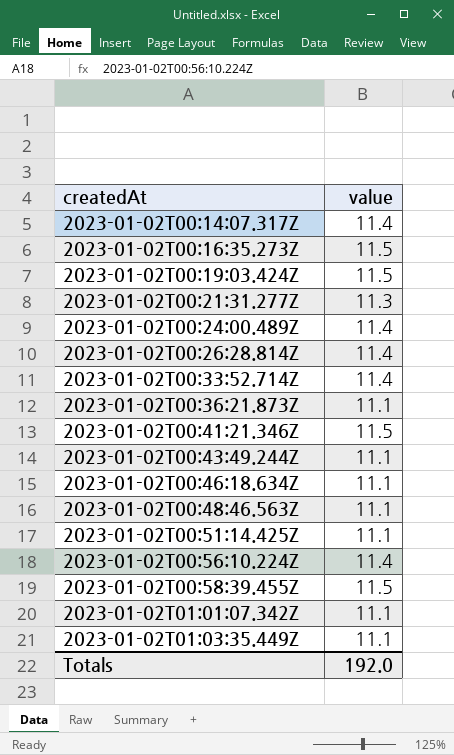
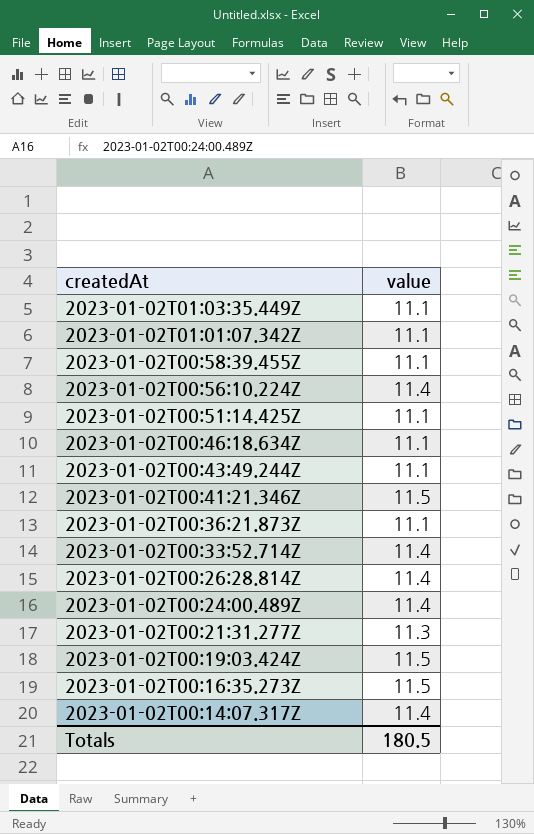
row order: createdAt ascending -> createdAt descending
row 2023-01-02T00:48:46.563Z: 11.1 -> none
2023-01-02T00:58:39.455Z | value: 11.5 -> 11.1
Totals | value: 192.0 -> 180.5

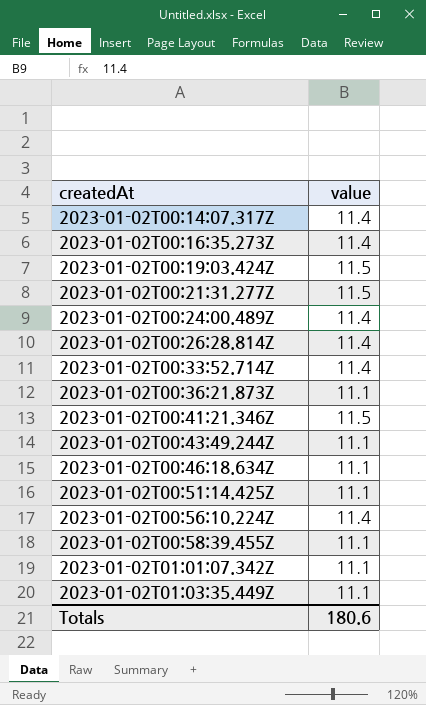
row order: createdAt descending -> createdAt ascending
2023-01-02T00:16:35.273Z | value: 11.5 -> 11.4
2023-01-02T00:21:31.277Z | value: 11.3 -> 11.5
Totals | value: 180.5 -> 180.6

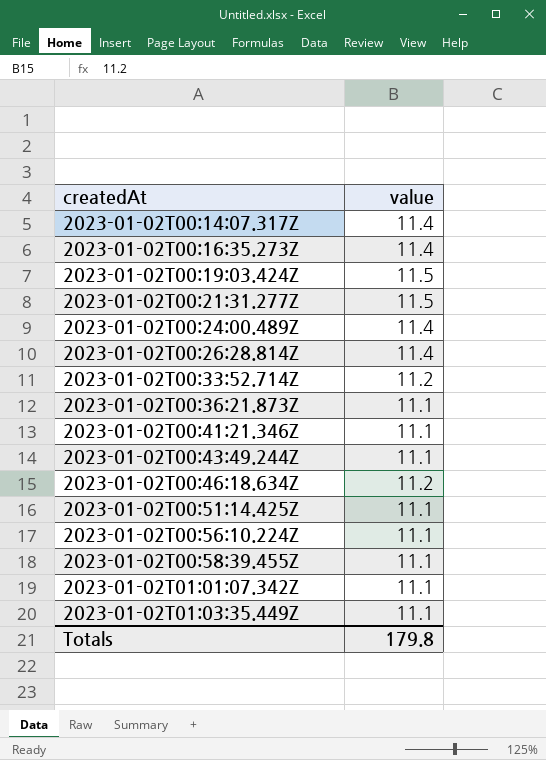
2023-01-02T00:33:52.714Z | value: 11.4 -> 11.2
2023-01-02T00:41:21.346Z | value: 11.5 -> 11.1
2023-01-02T00:46:18.634Z | value: 11.1 -> 11.2
2023-01-02T00:56:10.224Z | value: 11.4 -> 11.1
Totals | value: 180.6 -> 179.8

